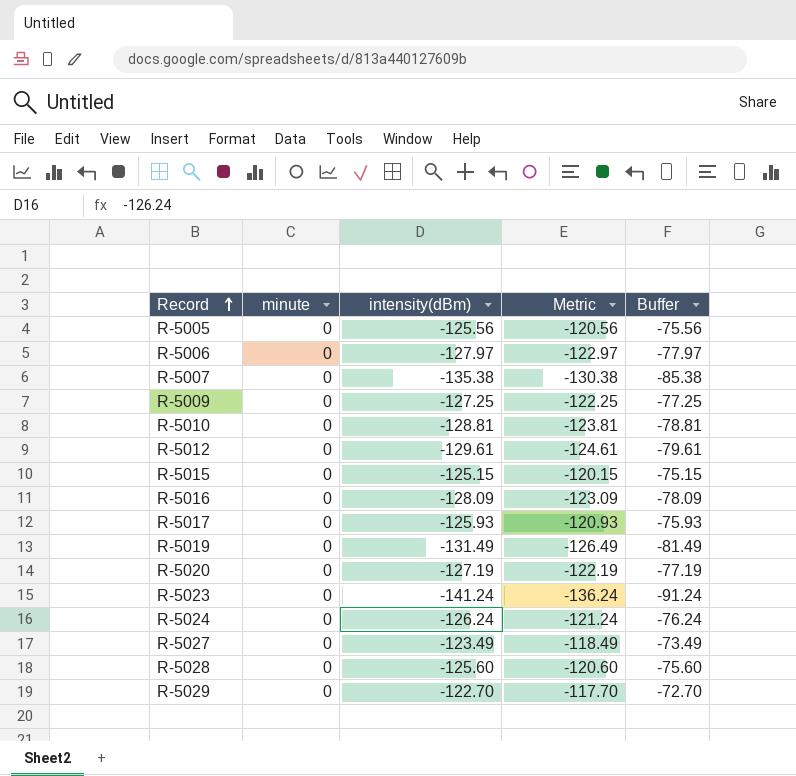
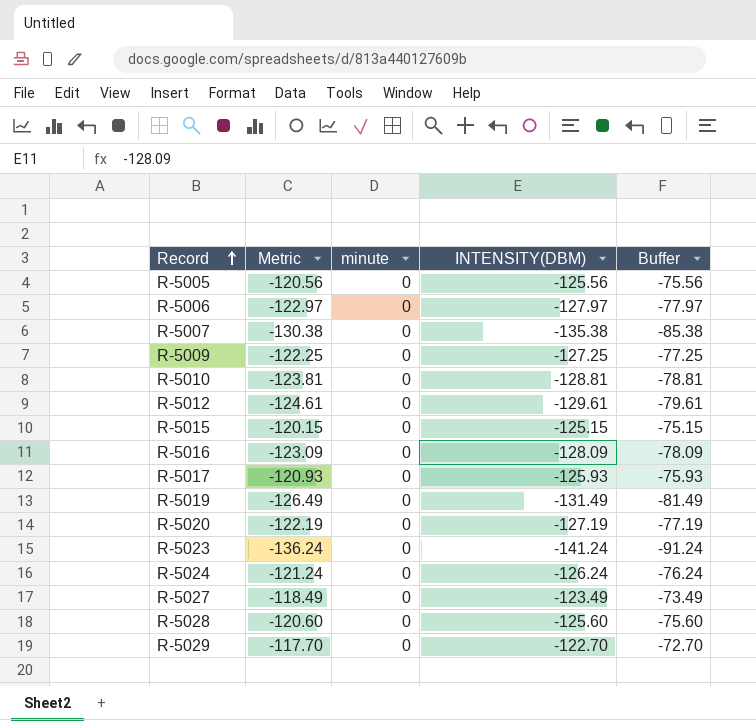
column Metric | position: 4 -> 2
column name: intensity(dBm) -> INTENSITY(DBM)

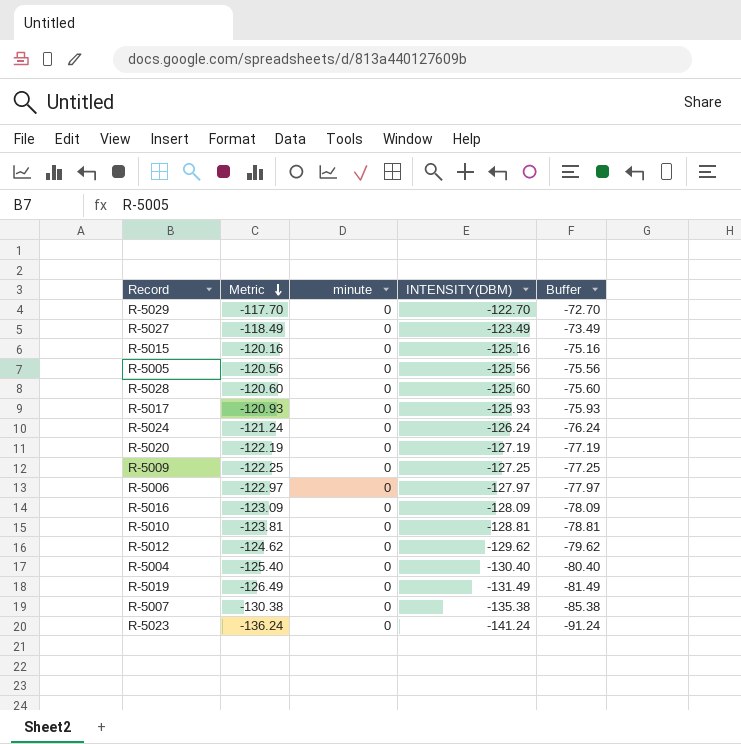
row order: Record ascending -> Metric descending
R-5015 | Metric: -120.15 -> -120.16
R-5015 | INTENSITY(DBM): -125.15 -> -125.16
R-5015 | Buffer: -75.15 -> -75.16
R-5012 | Metric: -124.61 -> -124.62
R-5012 | INTENSITY(DBM): -129.61 -> -129.62
R-5012 | Buffer: -79.61 -> -79.62
row R-5004: none -> -125.40 | 0 | -130.40 | -80.40

